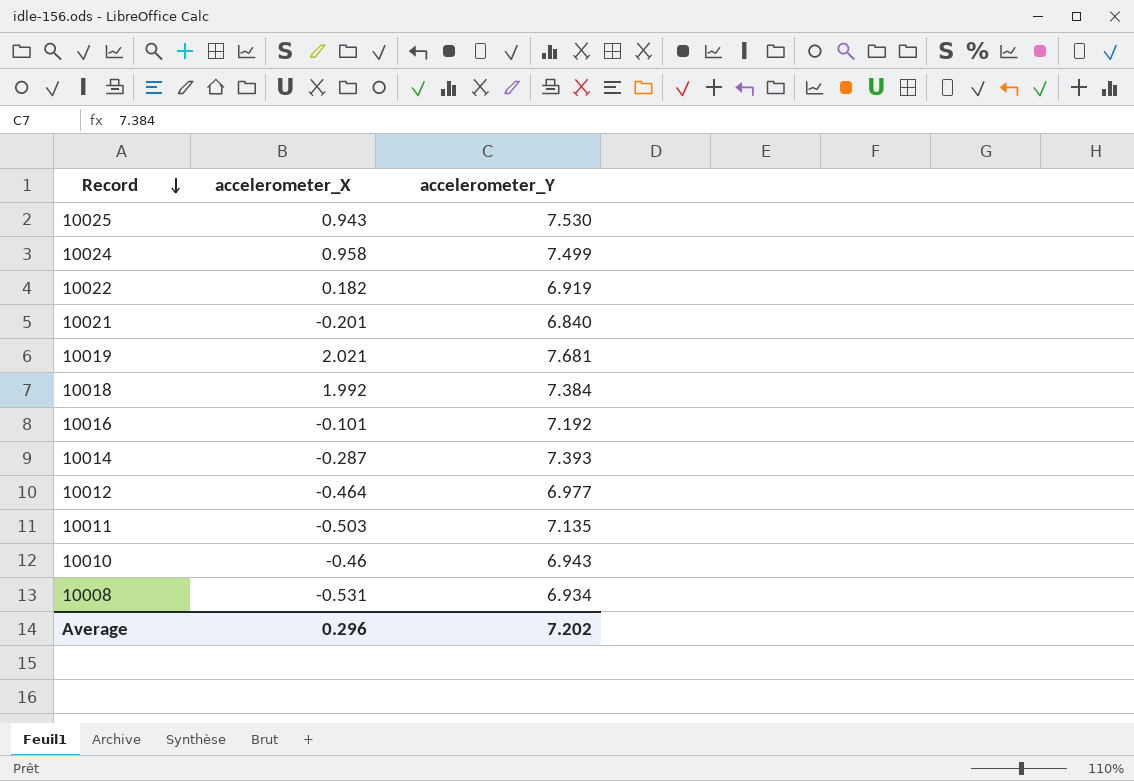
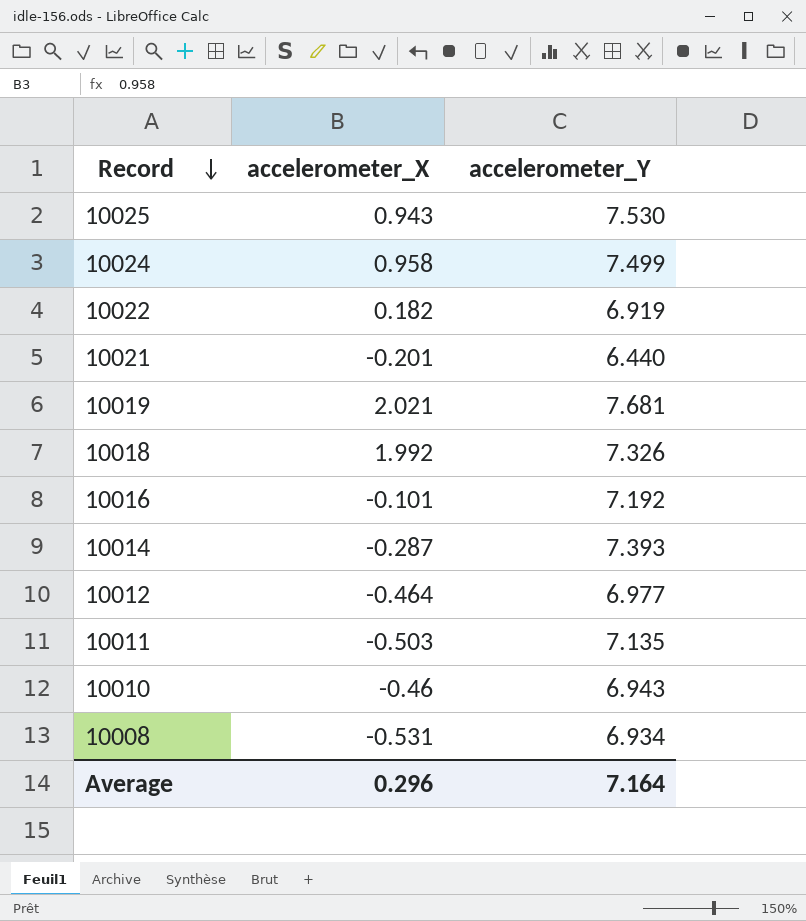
10021 | accelerometer_Y: 6.840 -> 6.440
10018 | accelerometer_Y: 7.384 -> 7.326
Average | accelerometer_Y: 7.202 -> 7.164

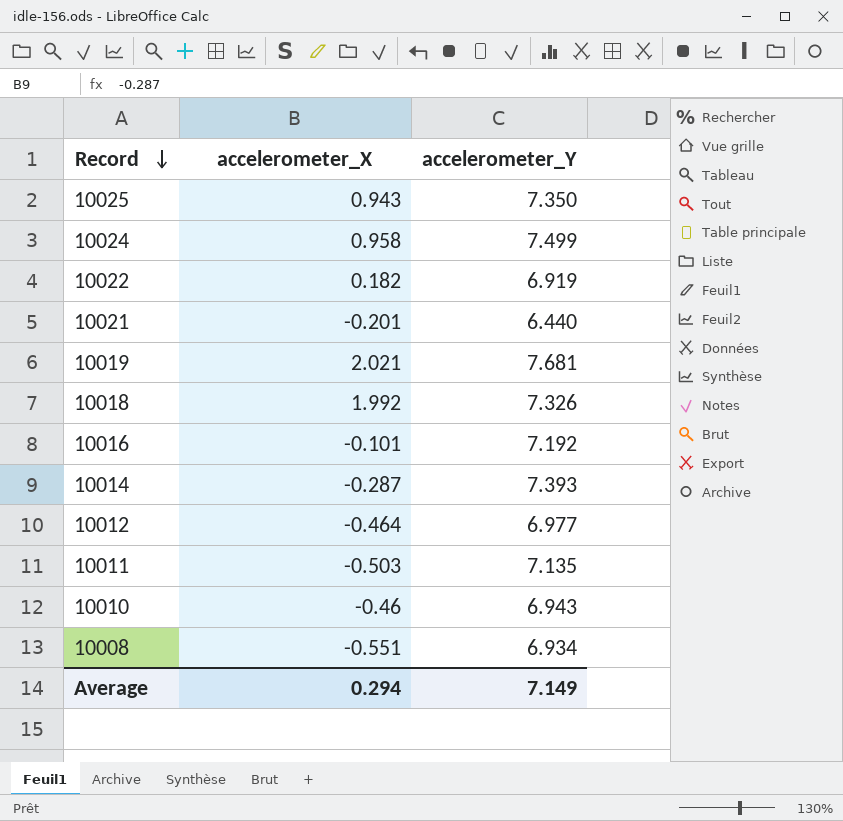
10025 | accelerometer_Y: 7.530 -> 7.350
10008 | accelerometer_X: -0.531 -> -0.551
Average | accelerometer_X: 0.296 -> 0.294
Average | accelerometer_Y: 7.164 -> 7.149

